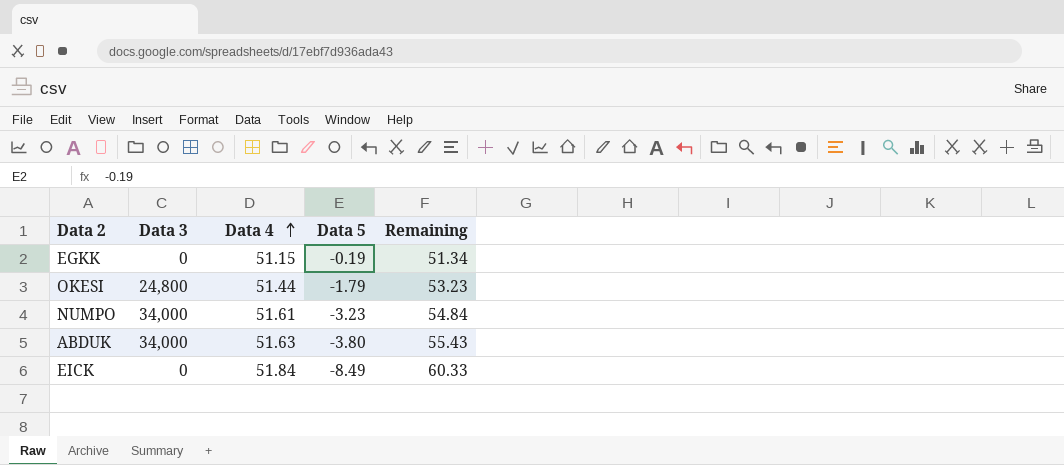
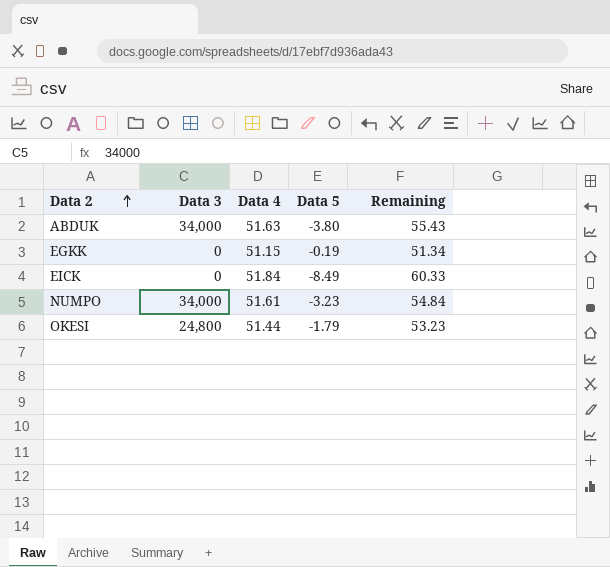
row order: Data 4 ascending -> Data 2 ascending

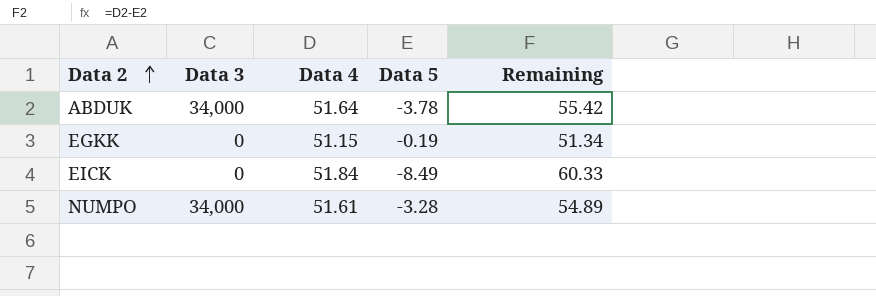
row OKESI: 24,800 | 51.44 | -1.79 | 53.23 -> none
ABDUK | Data 4: 51.63 -> 51.64
ABDUK | Data 5: -3.80 -> -3.78
ABDUK | Remaining: 55.43 -> 55.42
NUMPO | Data 5: -3.23 -> -3.28
NUMPO | Remaining: 54.84 -> 54.89

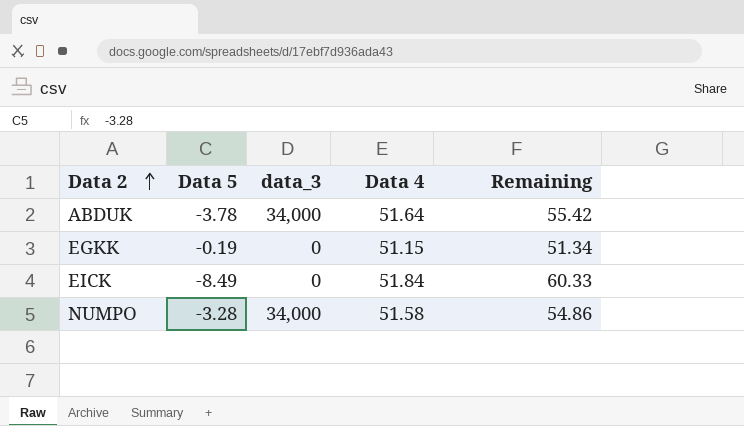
column Data 5 | position: 4 -> 2
column name: Data 3 -> data_3
NUMPO | Data 4: 51.61 -> 51.58
NUMPO | Remaining: 54.89 -> 54.86

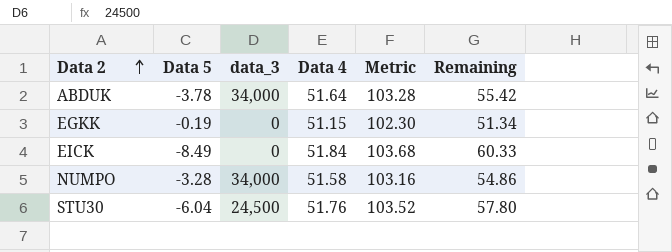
column Metric | formula: none -> [Data 4] * 2
row STU30: none -> -6.04 | 24,500 | 51.76 | 103.52 | 57.80

